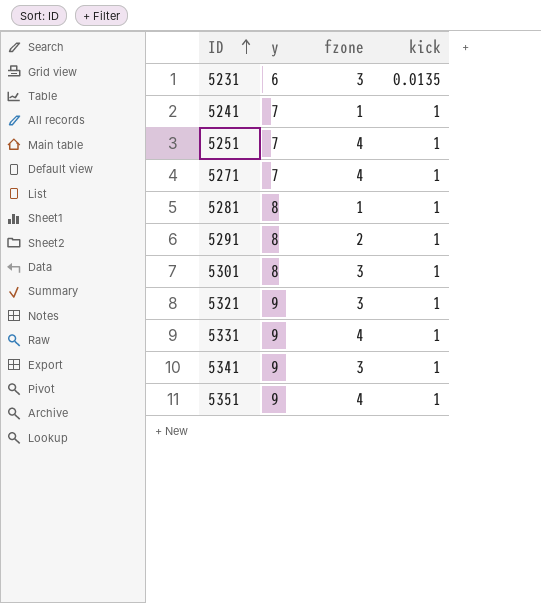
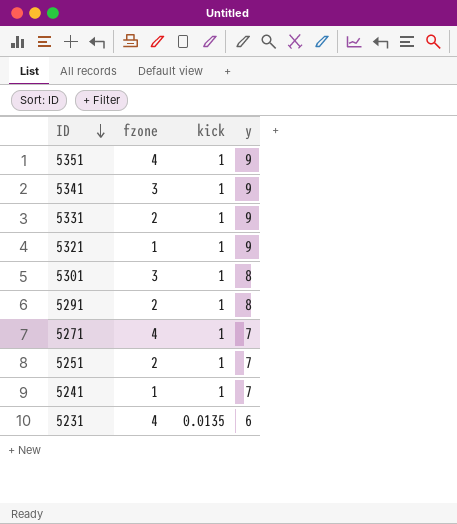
row order: ID ascending -> ID descending
column y | position: 2 -> 4
row 5281: 8 | 1 | 1 -> none
5331 | fzone: 4 -> 2
5321 | fzone: 3 -> 1
5251 | fzone: 4 -> 2
5231 | fzone: 3 -> 4

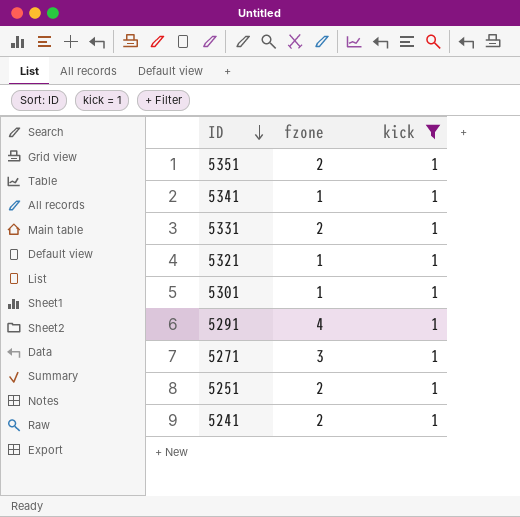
filter: none -> kick = 1
column y | position: 4 -> none
5351 | fzone: 4 -> 2
5341 | fzone: 3 -> 1
5301 | fzone: 3 -> 1
5291 | fzone: 2 -> 4
5271 | fzone: 4 -> 3
5241 | fzone: 1 -> 2

